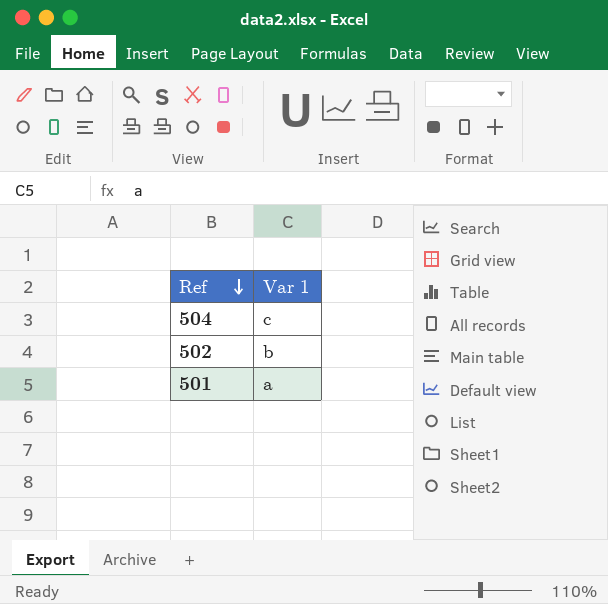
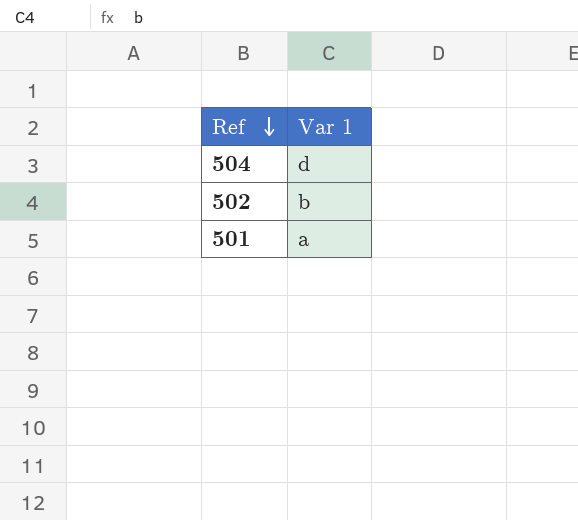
504 | Var 1: c -> d

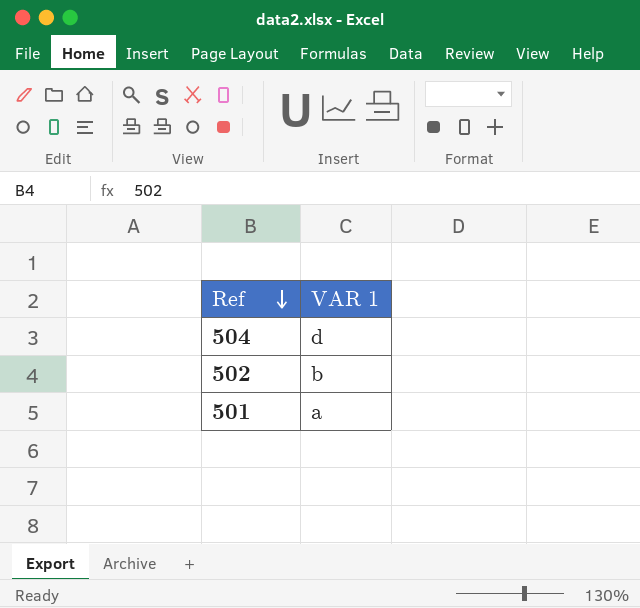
column name: Var 1 -> VAR 1

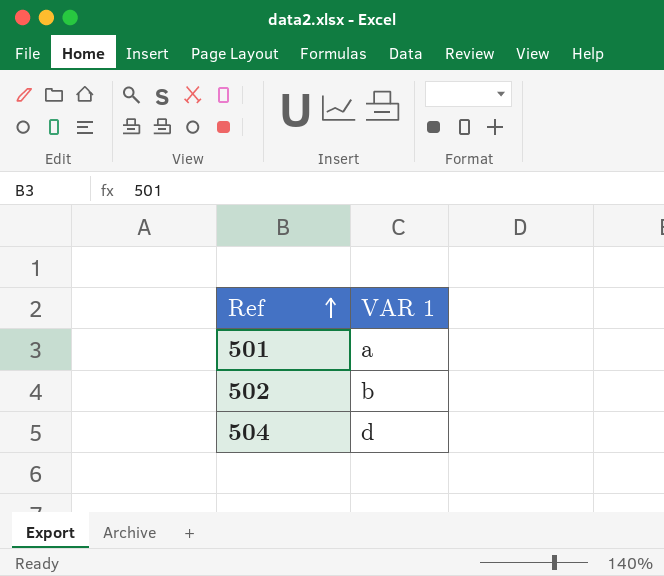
row order: Ref descending -> Ref ascending

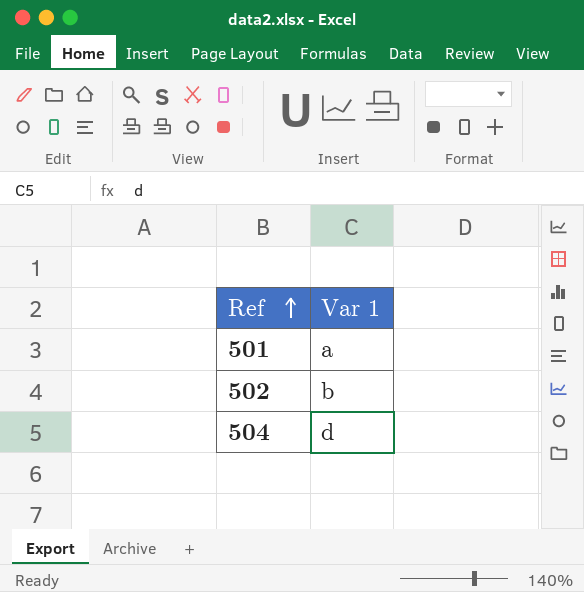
column name: VAR 1 -> Var 1

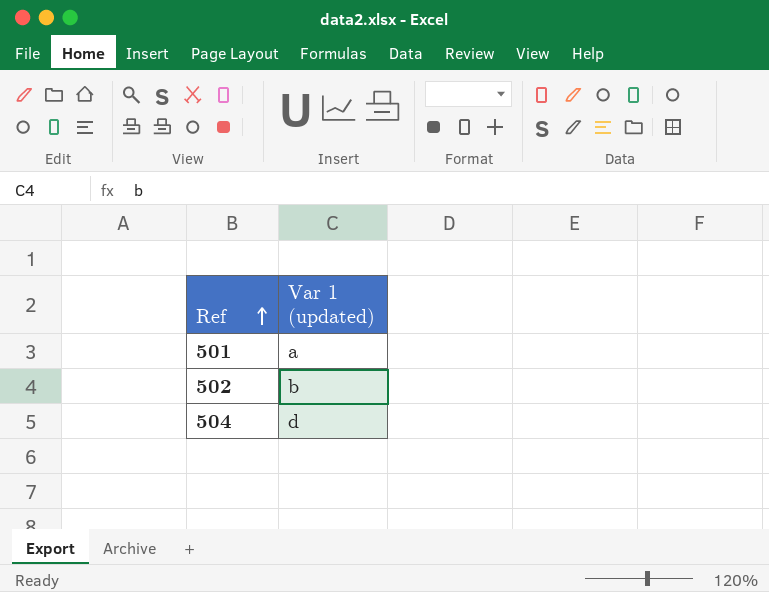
column name: Var 1 -> Var 1 (updated)

